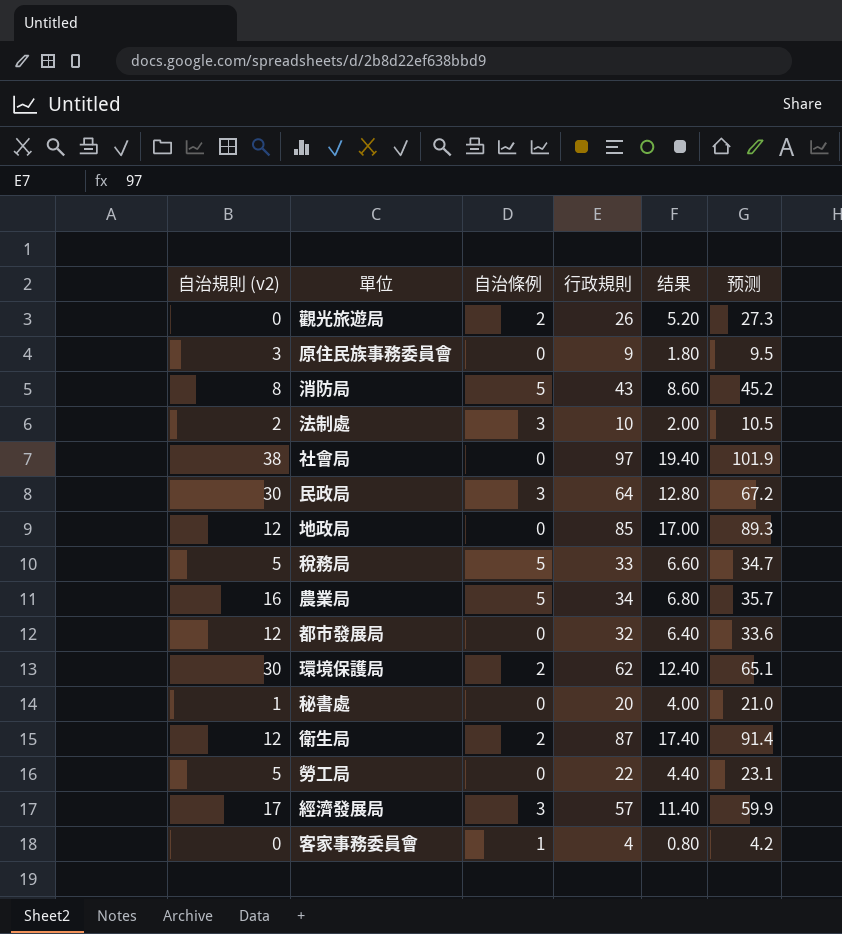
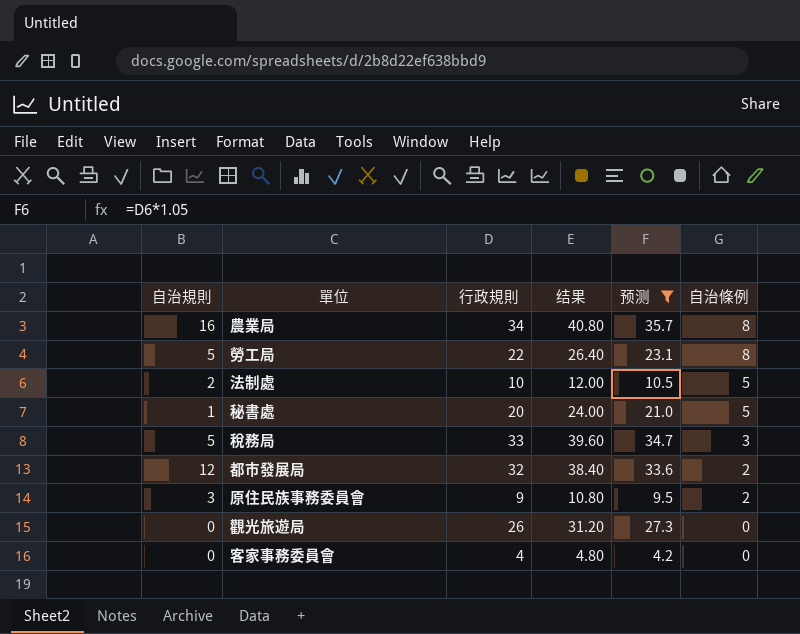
filter: none -> 预测 <= 35.7
row order: none -> 自治條例 descending
column name: 自治規則 (v2) -> 自治規則
column 结果 | formula: [行政規則] * 0.2 -> [行政規則] * 1.2
column 自治條例 | position: 3 -> 6
農業局 | 自治條例: 5 -> 8
勞工局 | 自治條例: 0 -> 8
法制處 | 自治條例: 3 -> 5
秘書處 | 自治條例: 0 -> 5
稅務局 | 自治條例: 5 -> 3
都市發展局 | 自治條例: 0 -> 2
原住民族事務委員會 | 自治條例: 0 -> 2
觀光旅遊局 | 自治條例: 2 -> 0
客家事務委員會 | 自治條例: 1 -> 0

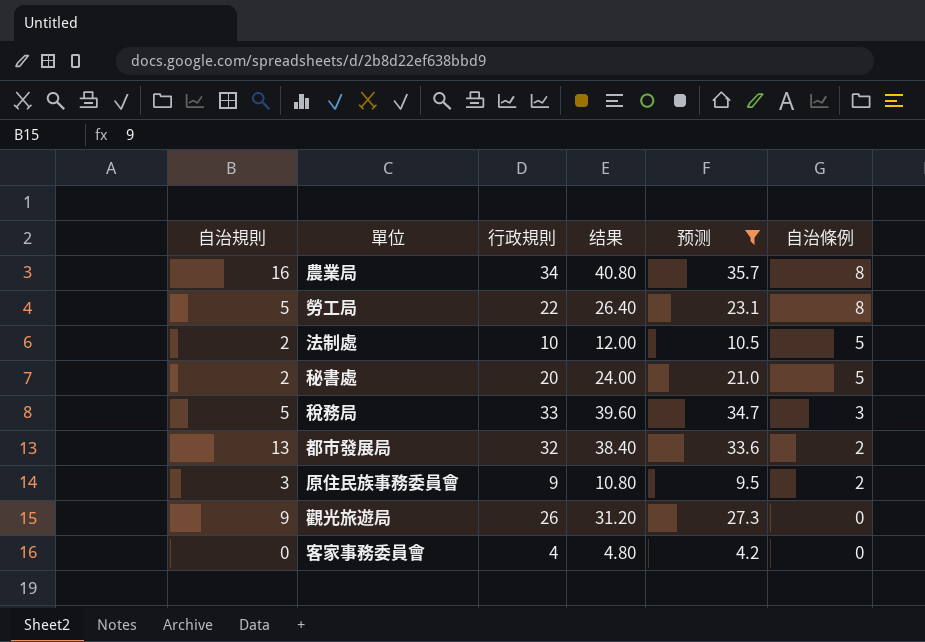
秘書處 | 自治規則: 1 -> 2
都市發展局 | 自治規則: 12 -> 13
觀光旅遊局 | 自治規則: 0 -> 9

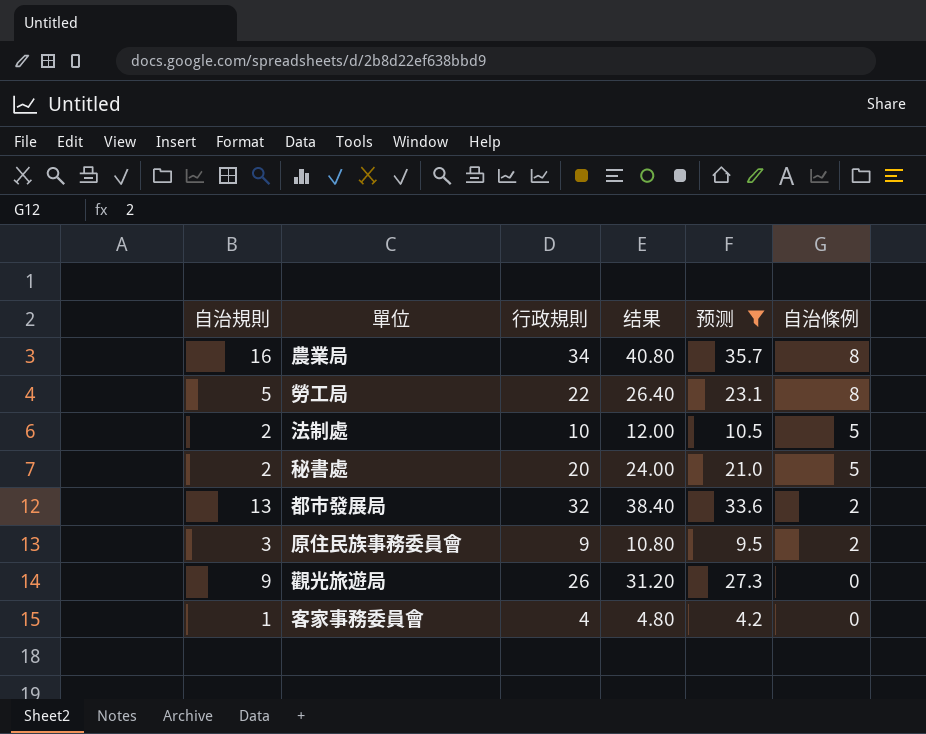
row 稅務局: 5 | 33 | 39.60 | 34.7 | 3 -> none
客家事務委員會 | 自治規則: 0 -> 1

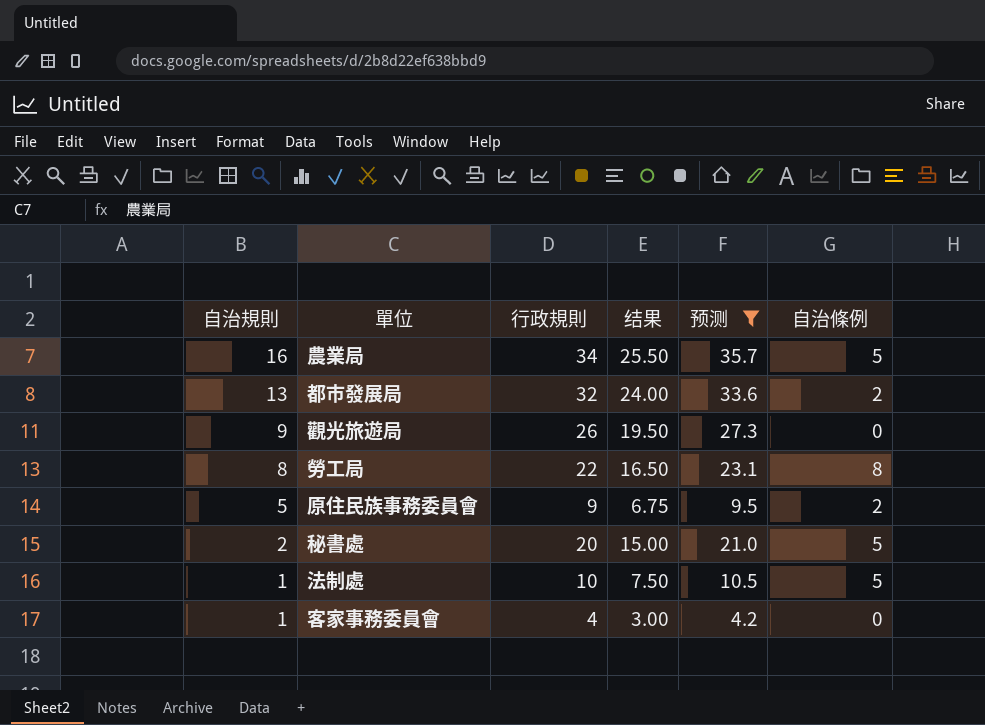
row order: 自治條例 descending -> 自治規則 descending
column 结果 | formula: [行政規則] * 1.2 -> [行政規則] * 0.75
農業局 | 自治條例: 8 -> 5
勞工局 | 自治規則: 5 -> 8
原住民族事務委員會 | 自治規則: 3 -> 5
法制處 | 自治規則: 2 -> 1

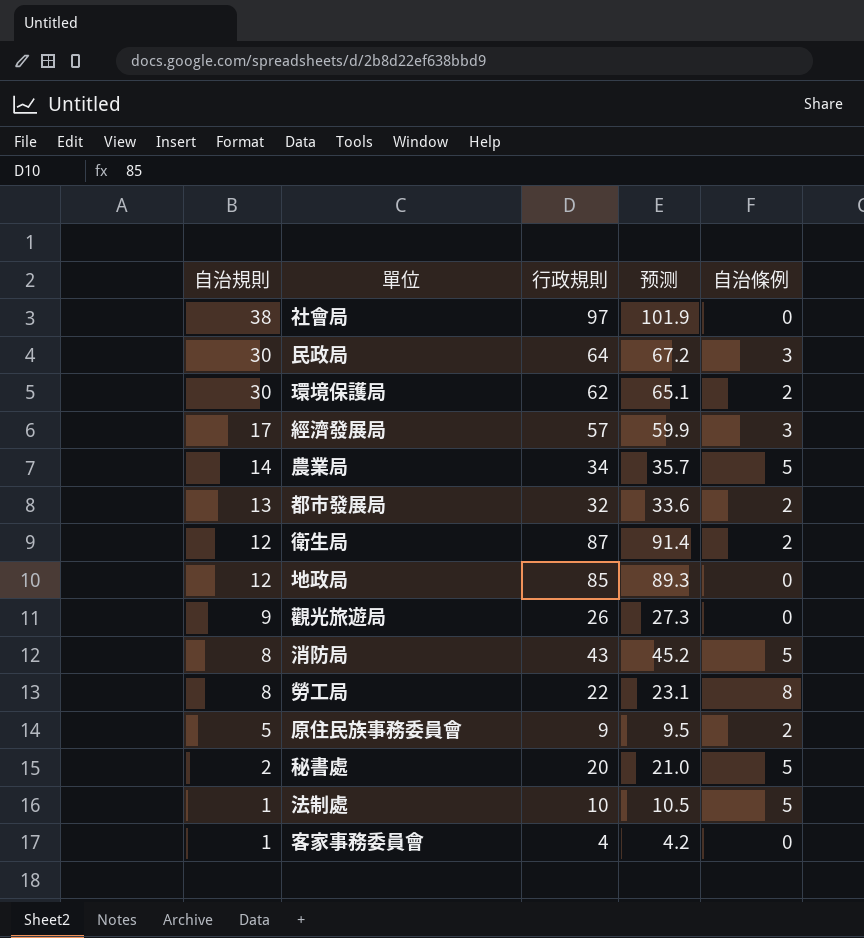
filter: 预测 <= 35.7 -> none
column 结果 | formula: [行政規則] * 0.75 -> none
農業局 | 自治規則: 16 -> 14

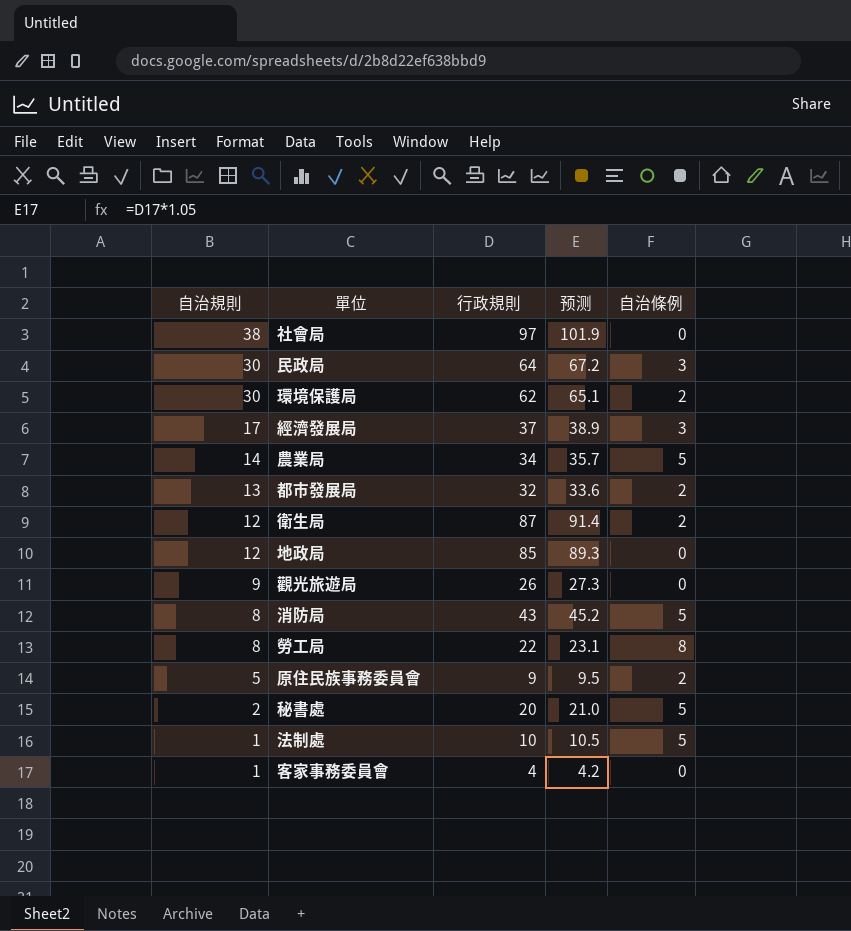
經濟發展局 | 行政規則: 57 -> 37
經濟發展局 | 预测: 59.9 -> 38.9

